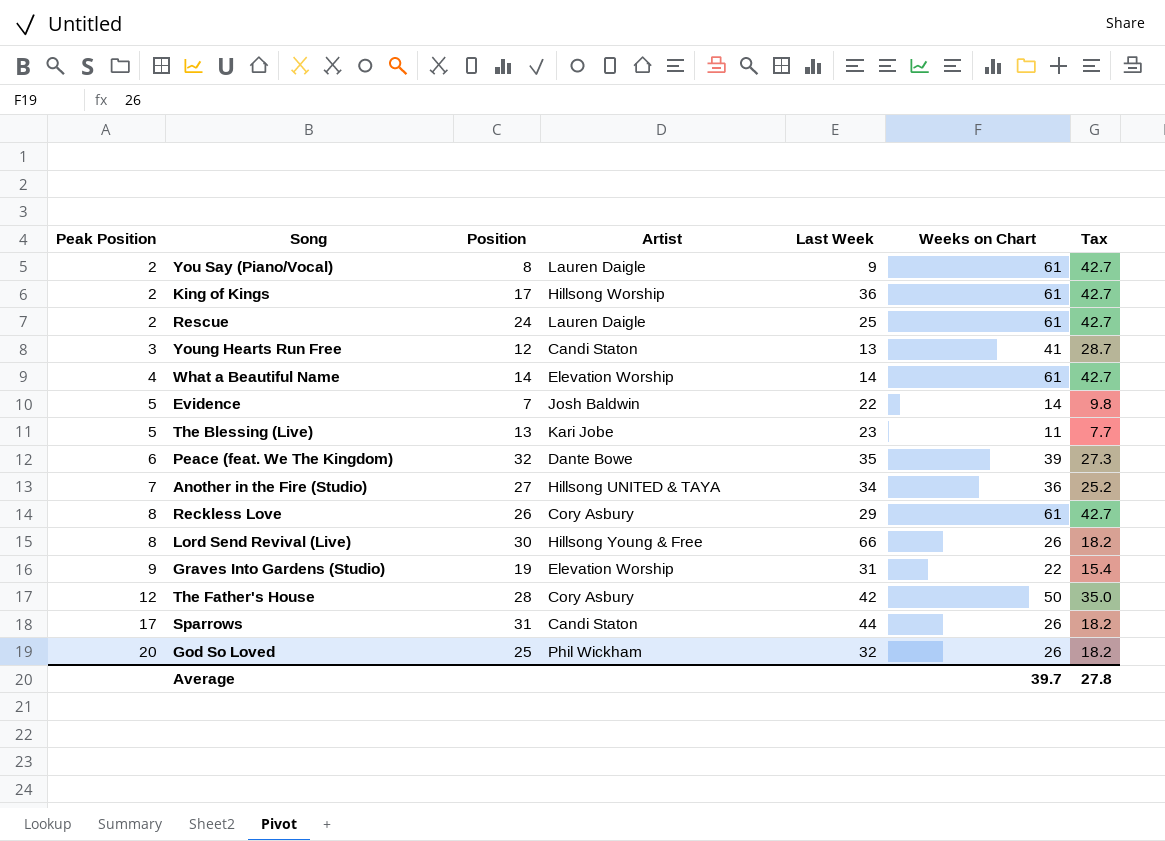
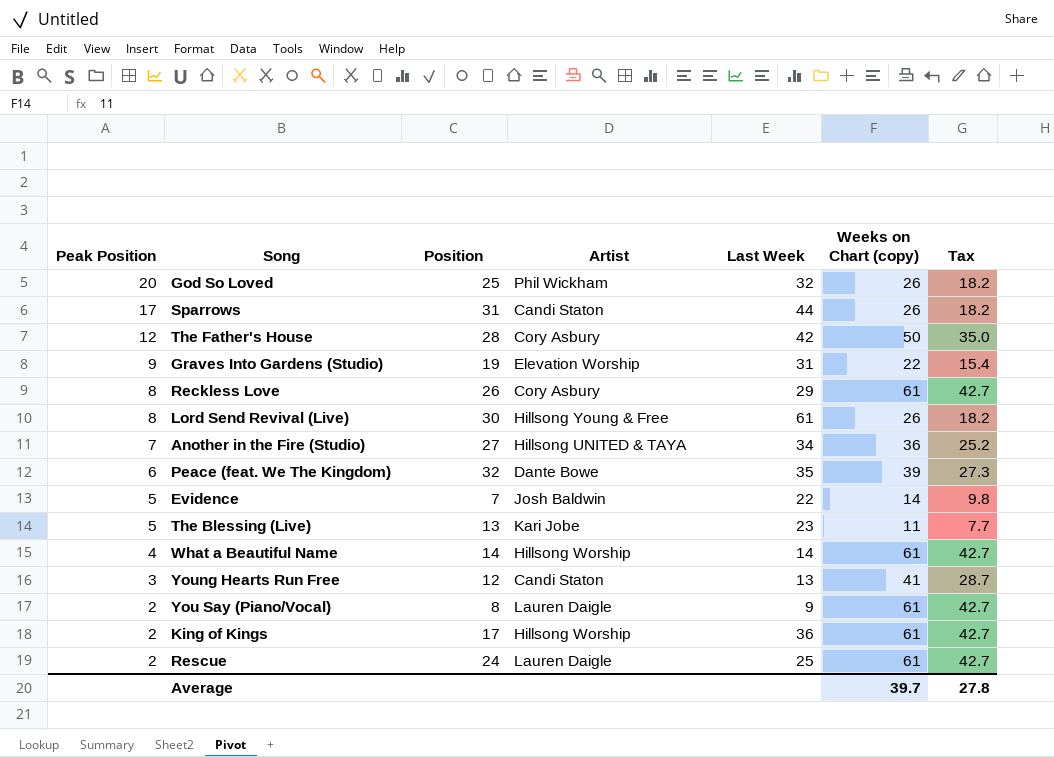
row order: Peak Position ascending -> Peak Position descending
column name: Weeks on Chart -> Weeks on Chart (copy)
Lord Send Revival (Live) | Last Week: 66 -> 61
What a Beautiful Name | Artist: Elevation Worship -> Hillsong Worship

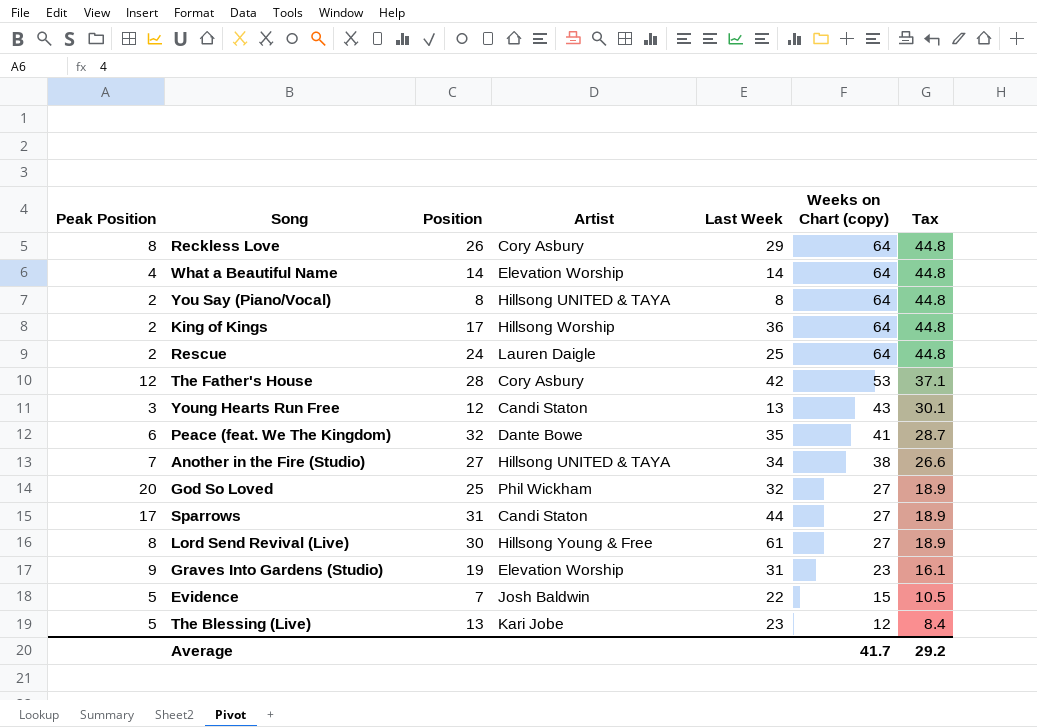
row order: Peak Position descending -> Weeks on Chart (copy) descending
Reckless Love | Weeks on Chart (copy): 61 -> 64
Reckless Love | Tax: 42.7 -> 44.8
What a Beautiful Name | Artist: Hillsong Worship -> Elevation Worship
What a Beautiful Name | Weeks on Chart (copy): 61 -> 64
What a Beautiful Name | Tax: 42.7 -> 44.8
You Say (Piano/Vocal) | Artist: Lauren Daigle -> Hillsong UNITED & TAYA
You Say (Piano/Vocal) | Last Week: 9 -> 8
You Say (Piano/Vocal) | Weeks on Chart (copy): 61 -> 64
You Say (Piano/Vocal) | Tax: 42.7 -> 44.8
King of Kings | Weeks on Chart (copy): 61 -> 64
King of Kings | Tax: 42.7 -> 44.8
Rescue | Weeks on Chart (copy): 61 -> 64
Rescue | Tax: 42.7 -> 44.8
The Father's House | Weeks on Chart (copy): 50 -> 53
The Father's House | Tax: 35.0 -> 37.1
Young Hearts Run Free | Weeks on Chart (copy): 41 -> 43
Young Hearts Run Free | Tax: 28.7 -> 30.1
Peace (feat. We The Kingdom) | Weeks on Chart (copy): 39 -> 41
Peace (feat. We The Kingdom) | Tax: 27.3 -> 28.7
Another in the Fire (Studio) | Weeks on Chart (copy): 36 -> 38
Another in the Fire (Studio) | Tax: 25.2 -> 26.6
God So Loved | Weeks on Chart (copy): 26 -> 27
God So Loved | Tax: 18.2 -> 18.9
Sparrows | Weeks on Chart (copy): 26 -> 27
Sparrows | Tax: 18.2 -> 18.9
Lord Send Revival (Live) | Weeks on Chart (copy): 26 -> 27
Lord Send Revival (Live) | Tax: 18.2 -> 18.9
Graves Into Gardens (Studio) | Weeks on Chart (copy): 22 -> 23
Graves Into Gardens (Studio) | Tax: 15.4 -> 16.1
Evidence | Weeks on Chart (copy): 14 -> 15
Evidence | Tax: 9.8 -> 10.5
The Blessing (Live) | Weeks on Chart (copy): 11 -> 12
The Blessing (Live) | Tax: 7.7 -> 8.4
Average | Weeks on Chart (copy): 39.7 -> 41.7
Average | Tax: 27.8 -> 29.2

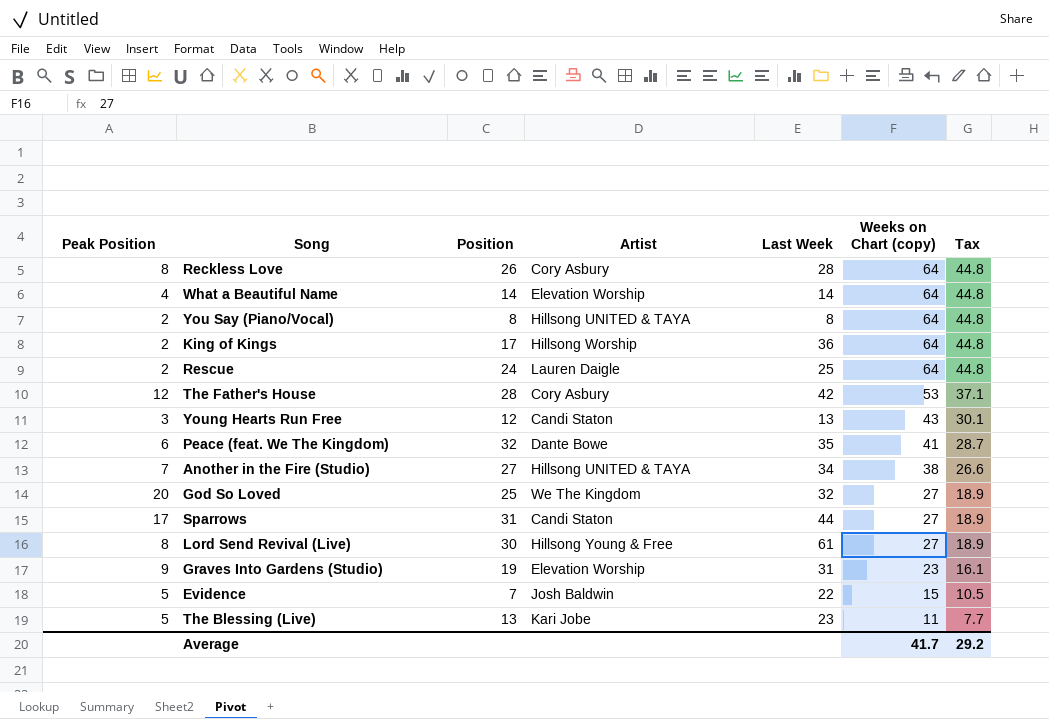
Reckless Love | Last Week: 29 -> 28
God So Loved | Artist: Phil Wickham -> We The Kingdom
The Blessing (Live) | Weeks on Chart (copy): 12 -> 11
The Blessing (Live) | Tax: 8.4 -> 7.7

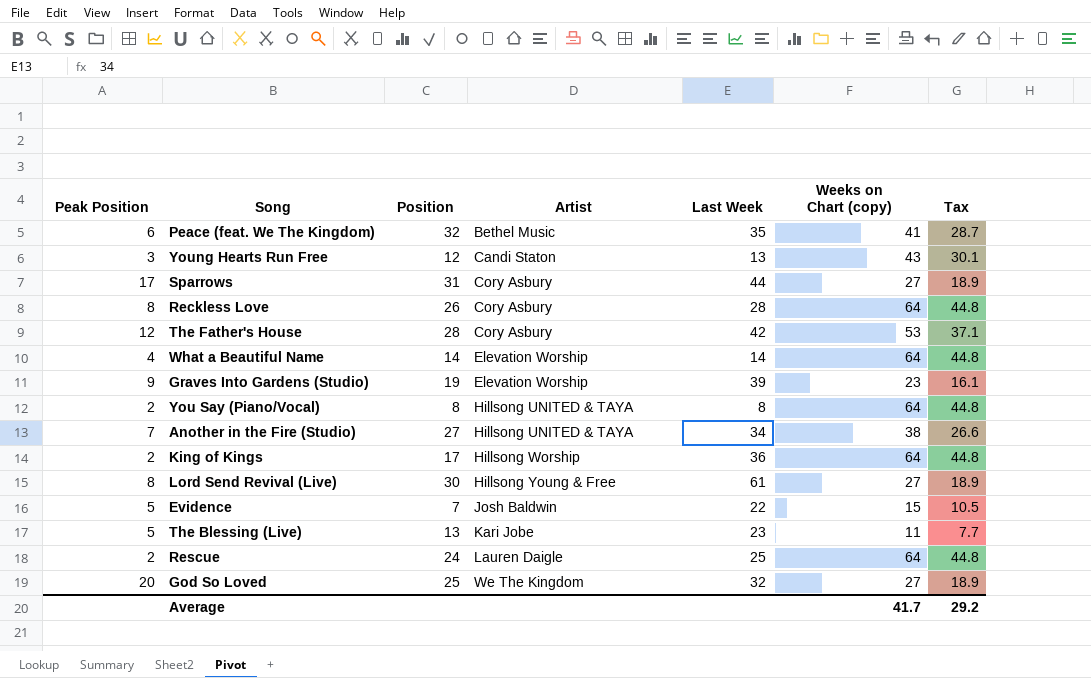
row order: Weeks on Chart (copy) descending -> Artist ascending
Peace (feat. We The Kingdom) | Artist: Dante Bowe -> Bethel Music
Sparrows | Artist: Candi Staton -> Cory Asbury
Graves Into Gardens (Studio) | Last Week: 31 -> 39

